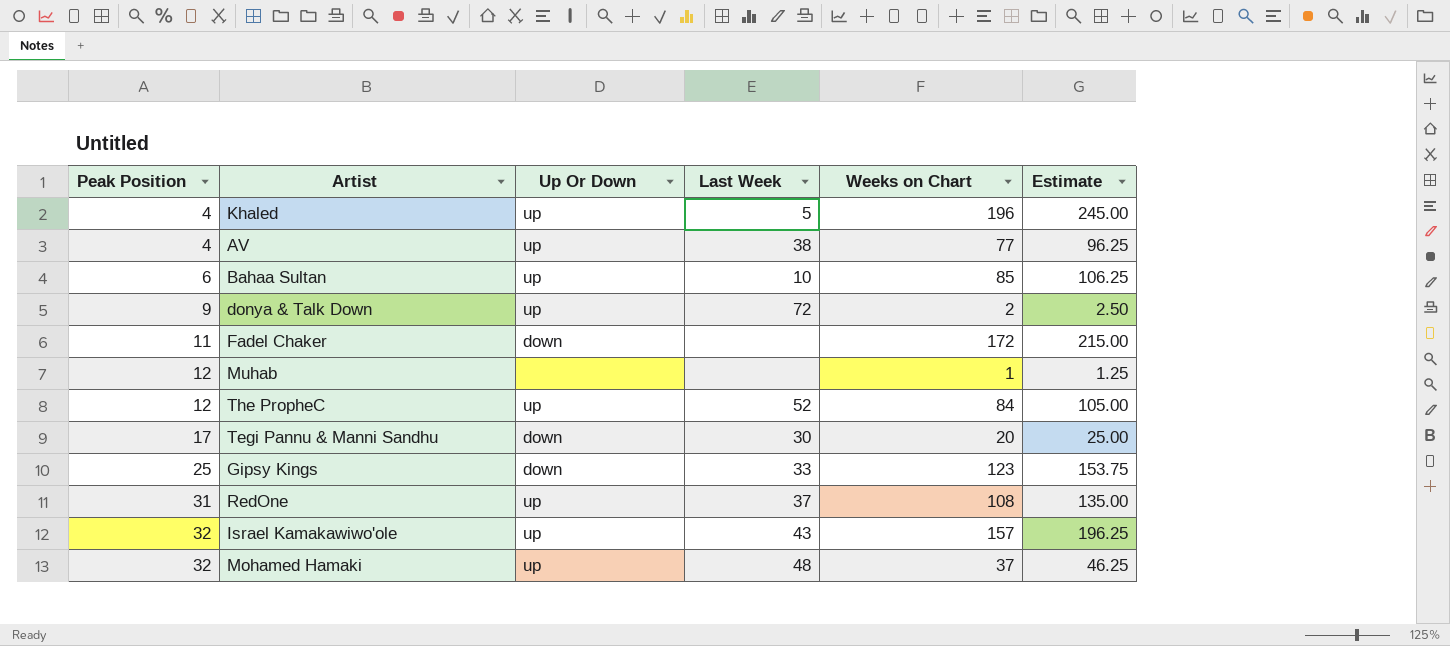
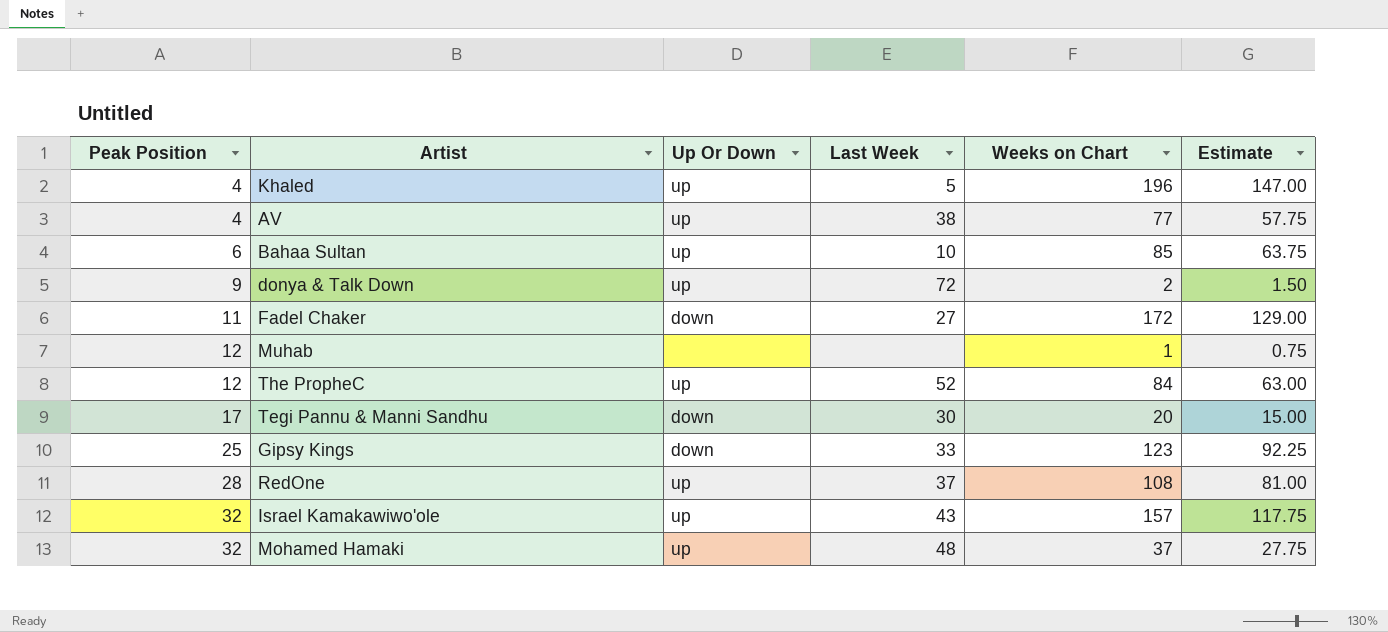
column Estimate | formula: [Weeks on Chart] * 1.25 -> [Weeks on Chart] * 0.75
Fadel Chaker | Last Week: none -> 27
RedOne | Peak Position: 31 -> 28

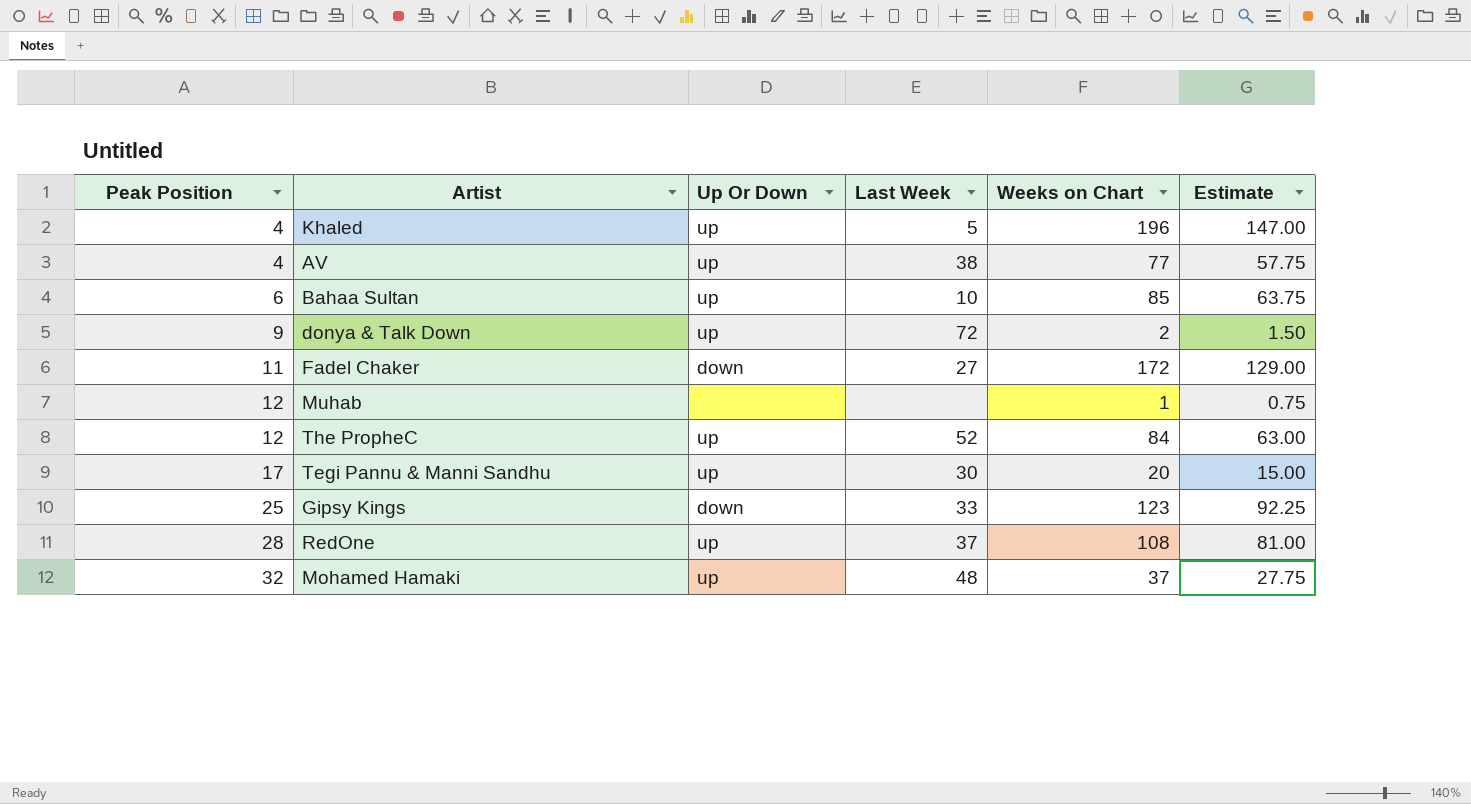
row Israel Kamakawiwo'ole: 32 | up | 43 | 157 | 117.75 -> none
Tegi Pannu & Manni Sandhu | Up Or Down: down -> up

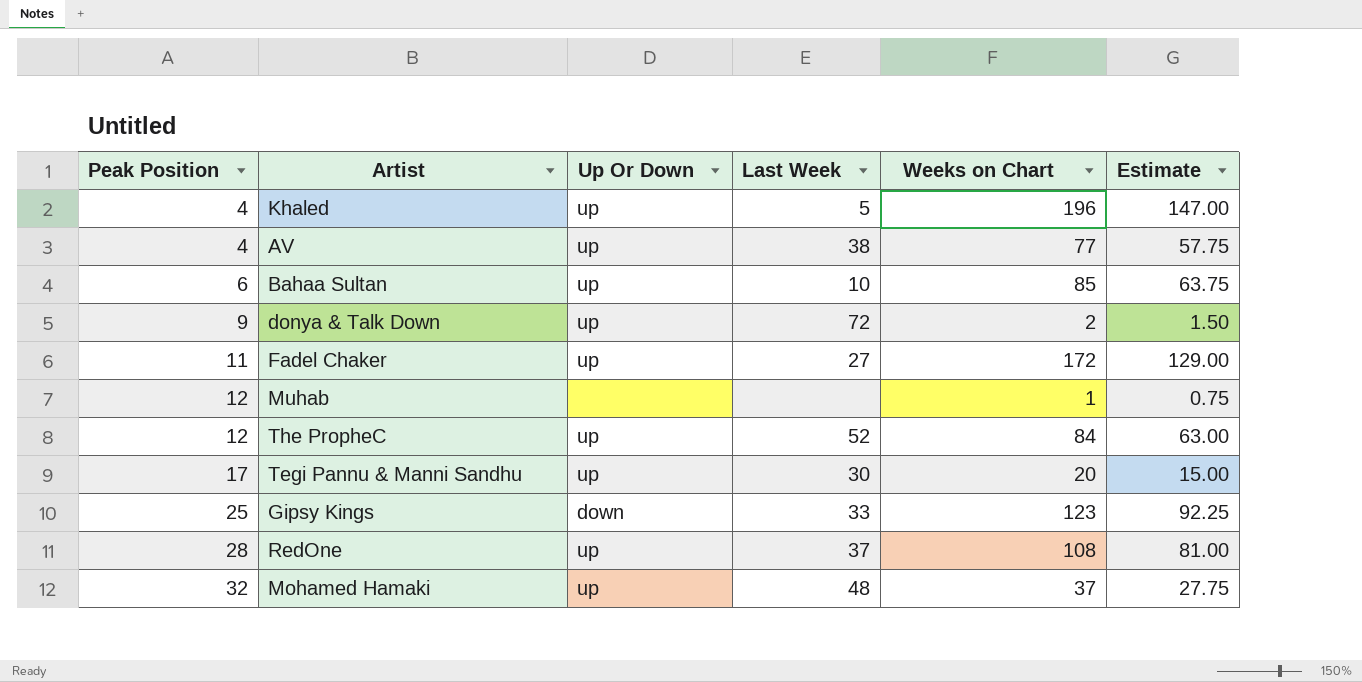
Fadel Chaker | Up Or Down: down -> up

